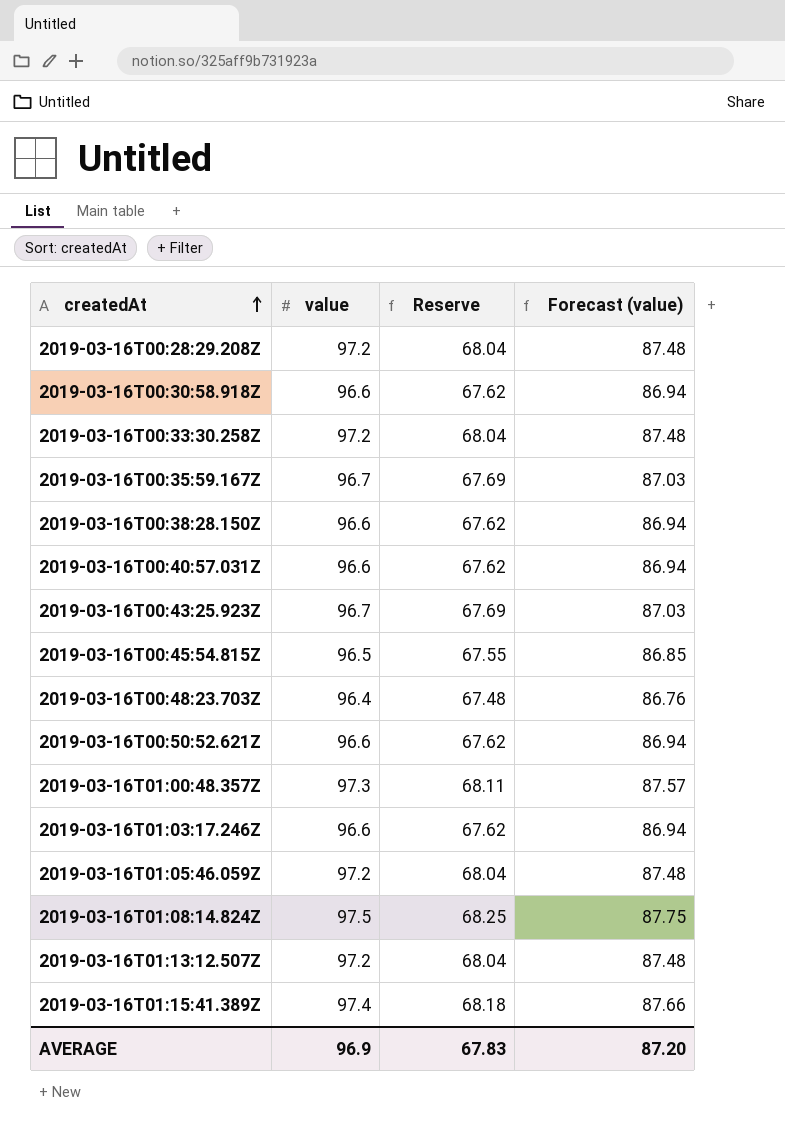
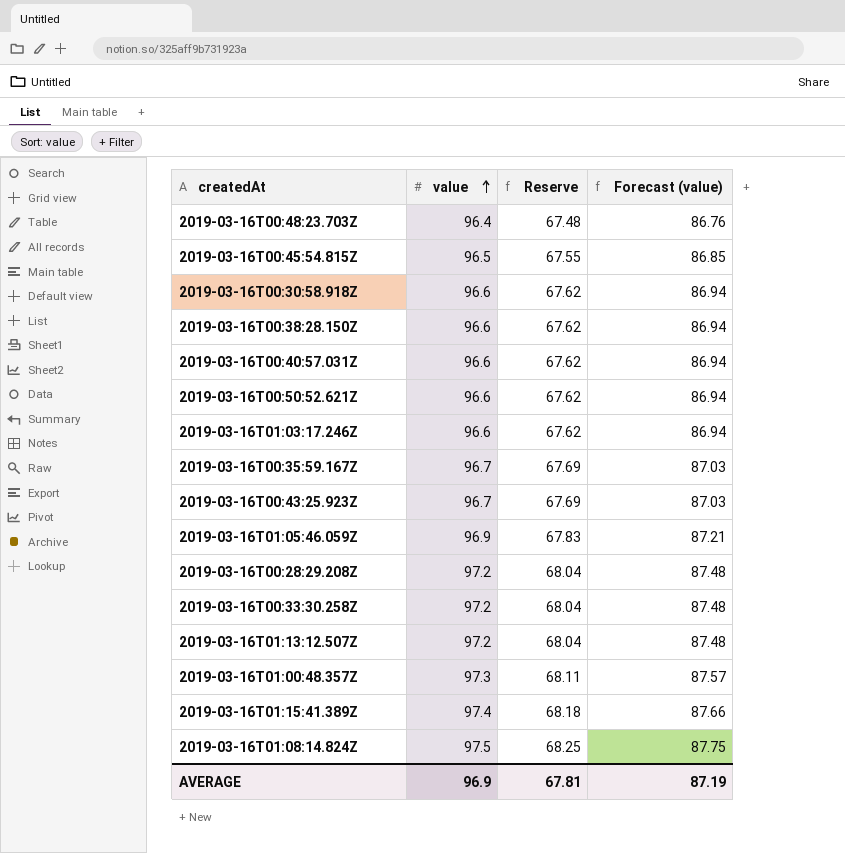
row order: createdAt ascending -> value ascending
2019-03-16T01:05:46.059Z | value: 97.2 -> 96.9
2019-03-16T01:05:46.059Z | Reserve: 68.04 -> 67.83
2019-03-16T01:05:46.059Z | Forecast (value): 87.48 -> 87.21
AVERAGE | Reserve: 67.83 -> 67.81
AVERAGE | Forecast (value): 87.20 -> 87.19

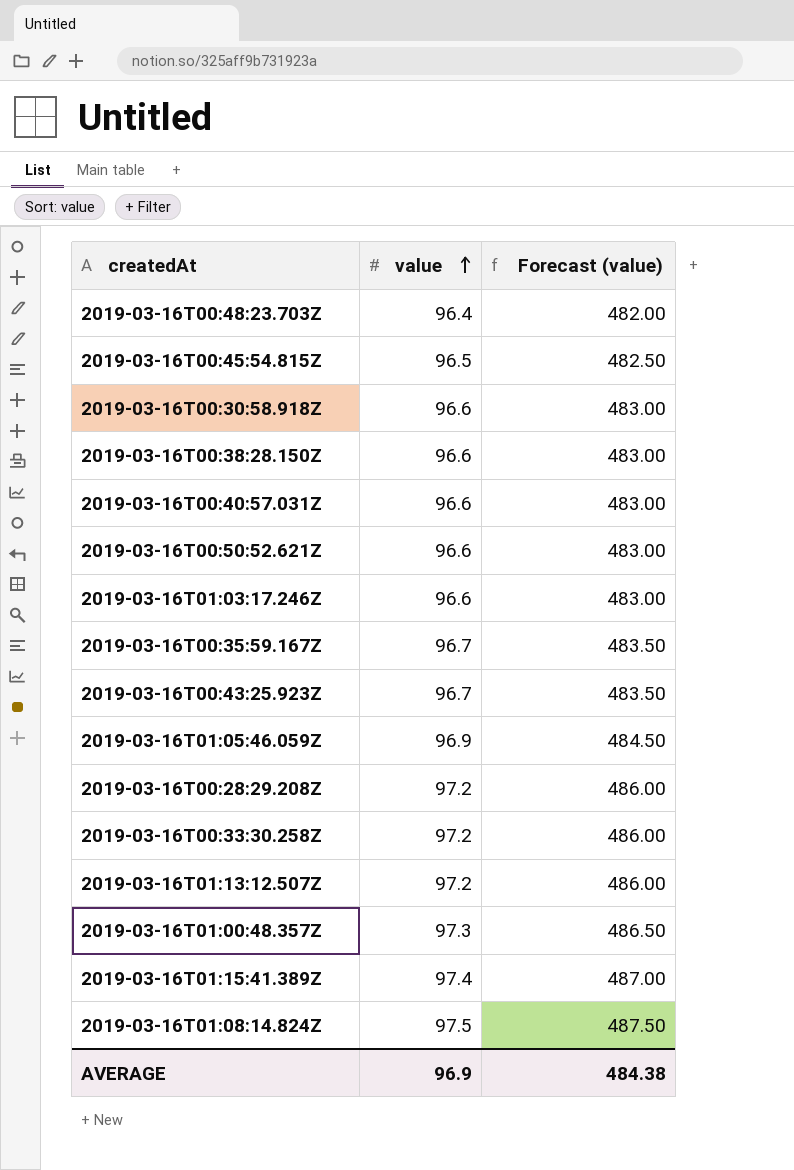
column Reserve | formula: [value] * 0.7 -> none
column Forecast (value) | formula: [value] * 0.9 -> [value] * 5
AVERAGE | Forecast (value): 87.19 -> 484.38

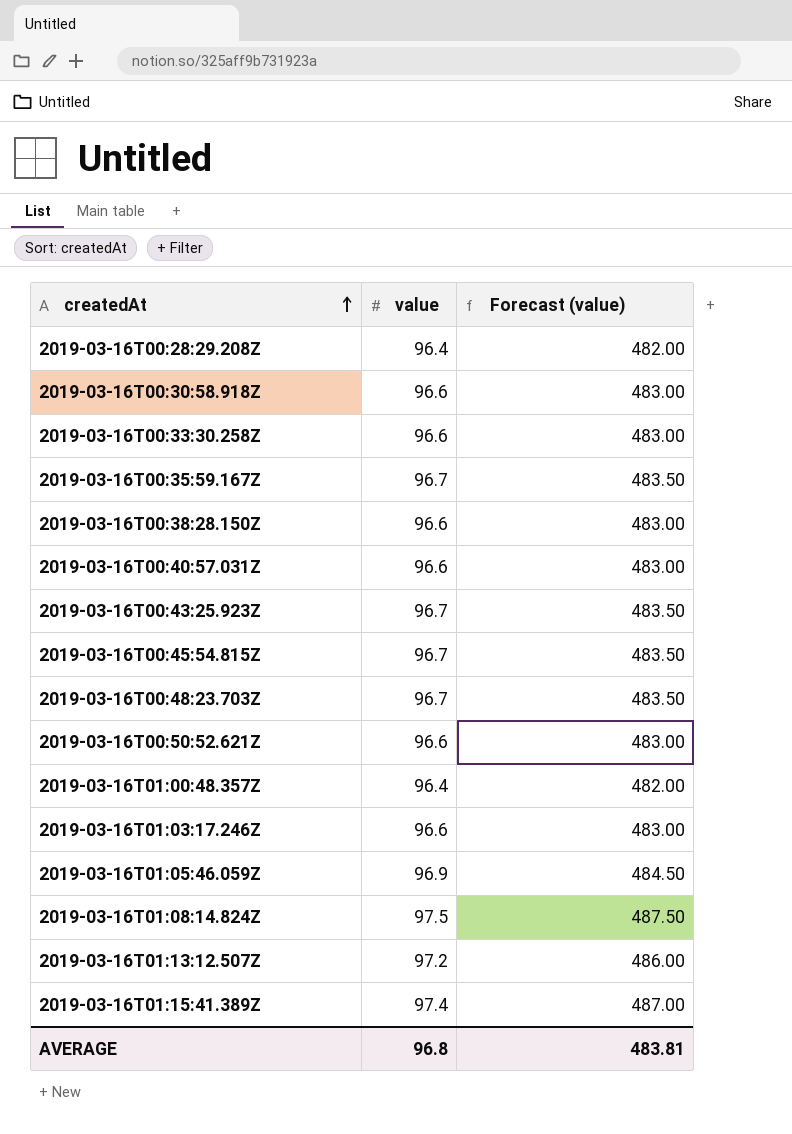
row order: value ascending -> createdAt ascending
2019-03-16T00:28:29.208Z | value: 97.2 -> 96.4
2019-03-16T00:28:29.208Z | Forecast (value): 486.00 -> 482.00
2019-03-16T00:33:30.258Z | value: 97.2 -> 96.6
2019-03-16T00:33:30.258Z | Forecast (value): 486.00 -> 483.00
2019-03-16T00:45:54.815Z | value: 96.5 -> 96.7
2019-03-16T00:45:54.815Z | Forecast (value): 482.50 -> 483.50
2019-03-16T00:48:23.703Z | value: 96.4 -> 96.7
2019-03-16T00:48:23.703Z | Forecast (value): 482.00 -> 483.50
2019-03-16T01:00:48.357Z | value: 97.3 -> 96.4
2019-03-16T01:00:48.357Z | Forecast (value): 486.50 -> 482.00
AVERAGE | value: 96.9 -> 96.8
AVERAGE | Forecast (value): 484.38 -> 483.81

